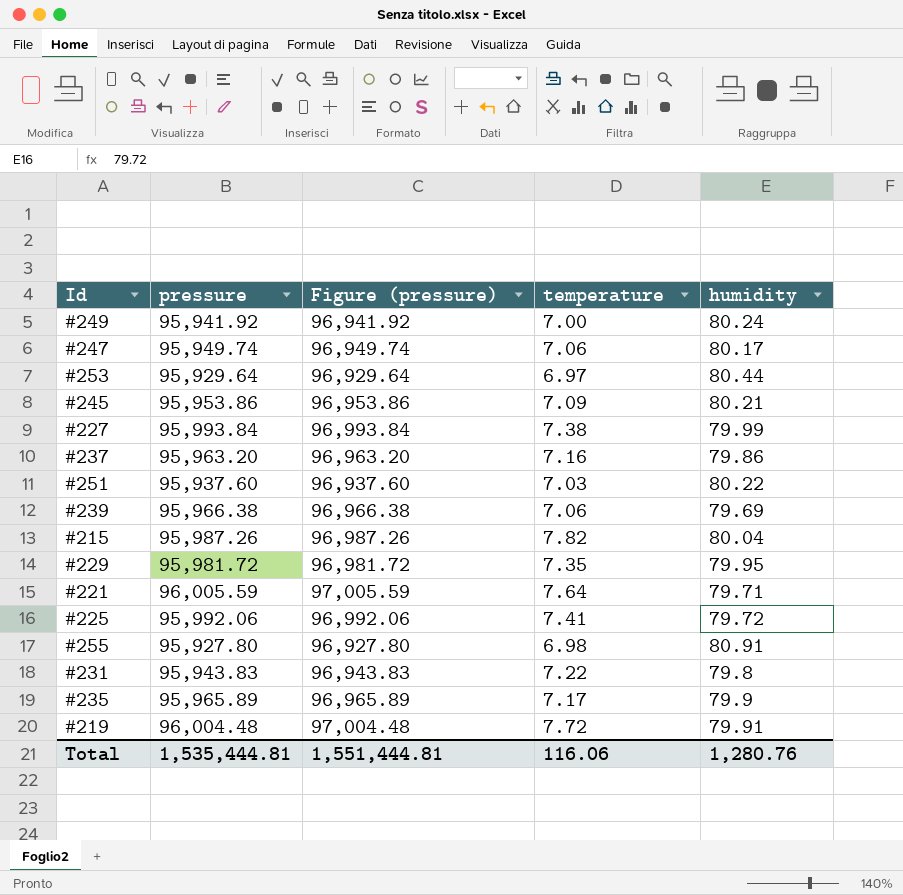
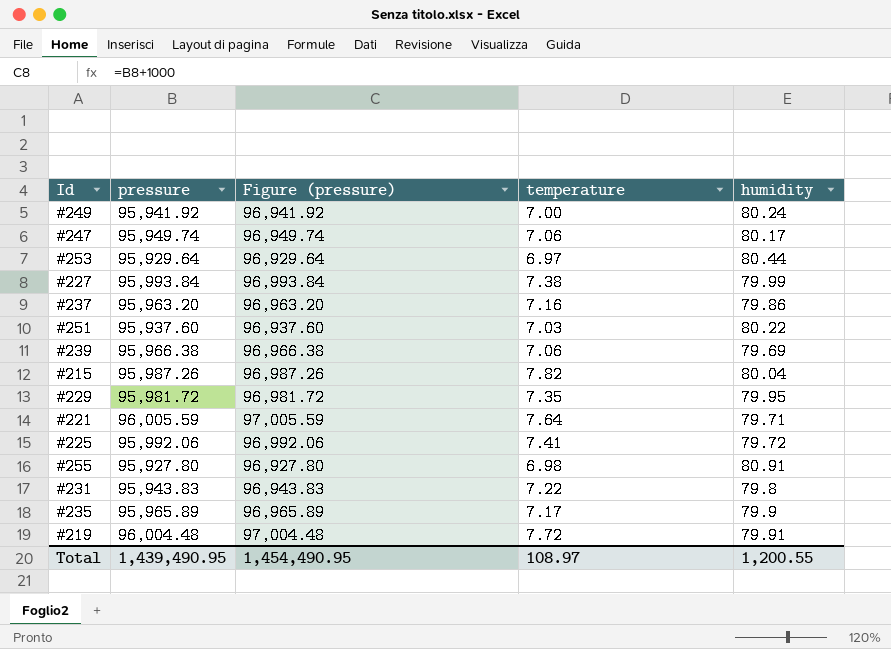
row #245: 95,953.86 | 96,953.86 | 7.09 | 80.21 -> none
Total | pressure: 1,535,444.81 -> 1,439,490.95
Total | Figure (pressure): 1,551,444.81 -> 1,454,490.95
Total | temperature: 116.06 -> 108.97
Total | humidity: 1,280.76 -> 1,200.55

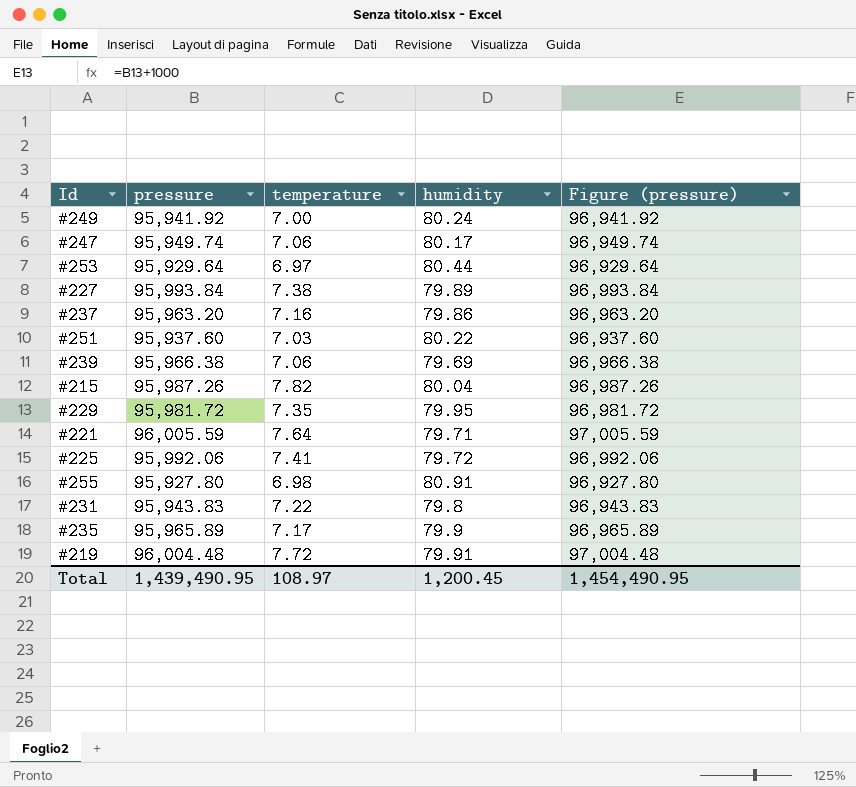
column Figure (pressure) | position: 3 -> 5
#227 | humidity: 79.99 -> 79.89
Total | humidity: 1,200.55 -> 1,200.45

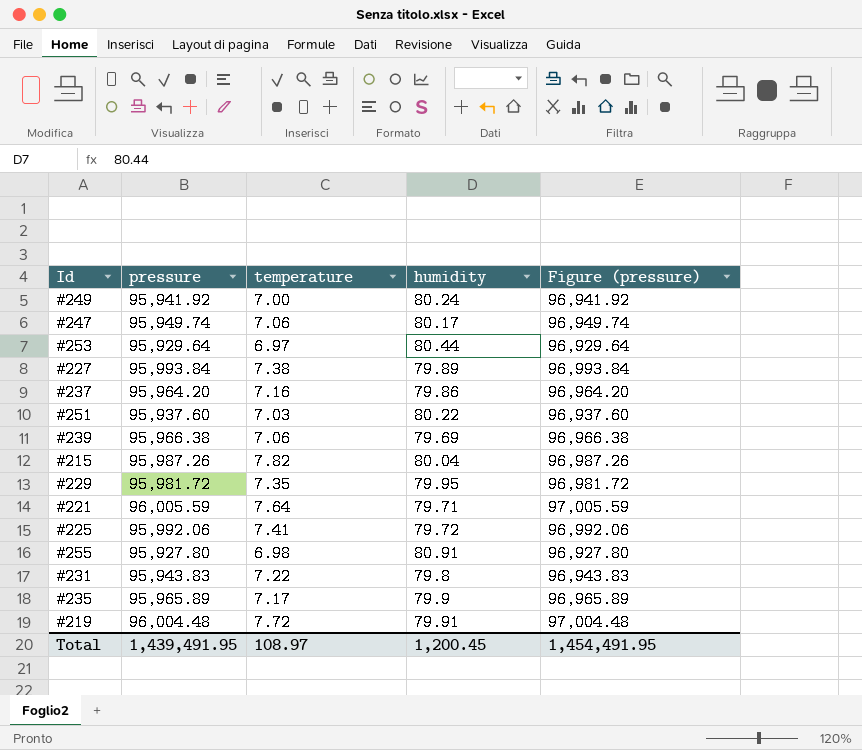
#237 | pressure: 95,963.20 -> 95,964.20
#237 | Figure (pressure): 96,963.20 -> 96,964.20
Total | pressure: 1,439,490.95 -> 1,439,491.95
Total | Figure (pressure): 1,454,490.95 -> 1,454,491.95

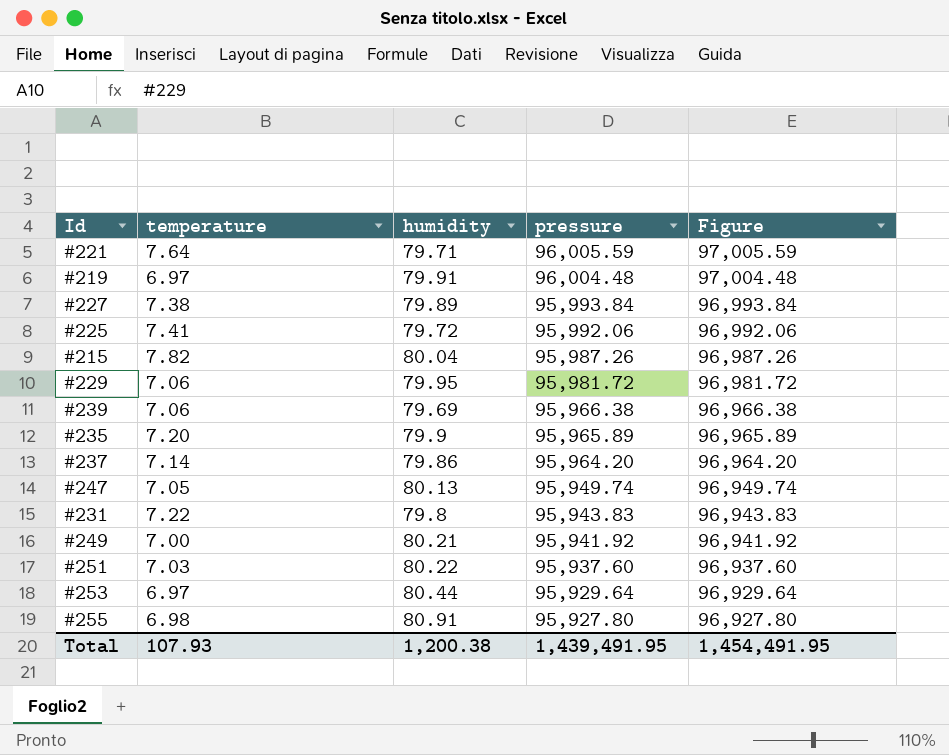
row order: none -> pressure descending
column pressure | position: 2 -> 4
column name: Figure (pressure) -> Figure
#219 | temperature: 7.72 -> 6.97
#229 | temperature: 7.35 -> 7.06
#235 | temperature: 7.17 -> 7.20
#237 | temperature: 7.16 -> 7.14
#247 | temperature: 7.06 -> 7.05
#247 | humidity: 80.17 -> 80.13
#249 | humidity: 80.24 -> 80.21
Total | temperature: 108.97 -> 107.93
Total | humidity: 1,200.45 -> 1,200.38

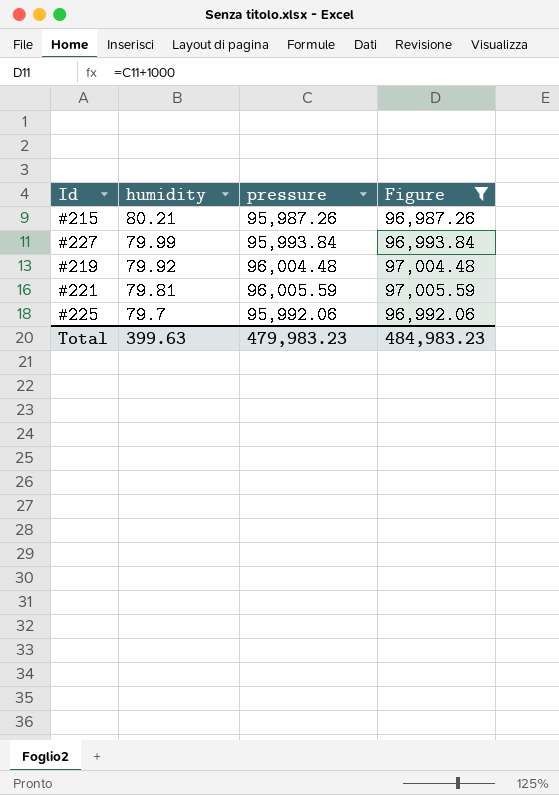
filter: none -> Figure >= 96,987.26
row order: pressure descending -> humidity descending
column temperature | position: 2 -> none
#215 | humidity: 80.04 -> 80.21
#227 | humidity: 79.89 -> 79.99
#219 | humidity: 79.91 -> 79.92
#221 | humidity: 79.71 -> 79.81
#225 | humidity: 79.72 -> 79.7
Total | humidity: 1,200.38 -> 399.63
Total | pressure: 1,439,491.95 -> 479,983.23
Total | Figure: 1,454,491.95 -> 484,983.23

